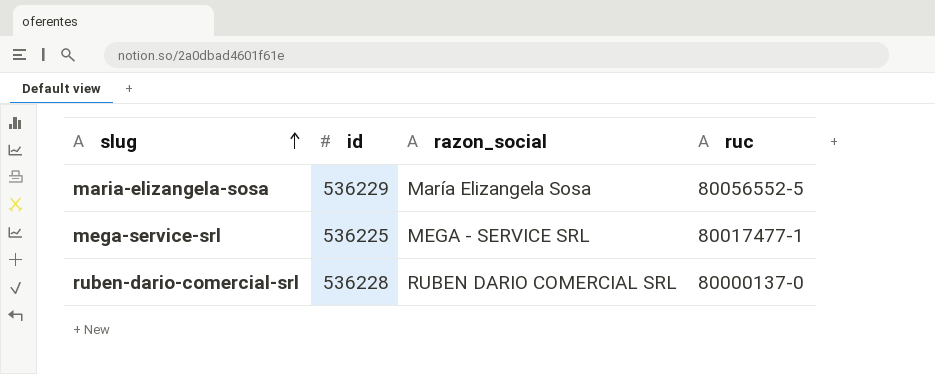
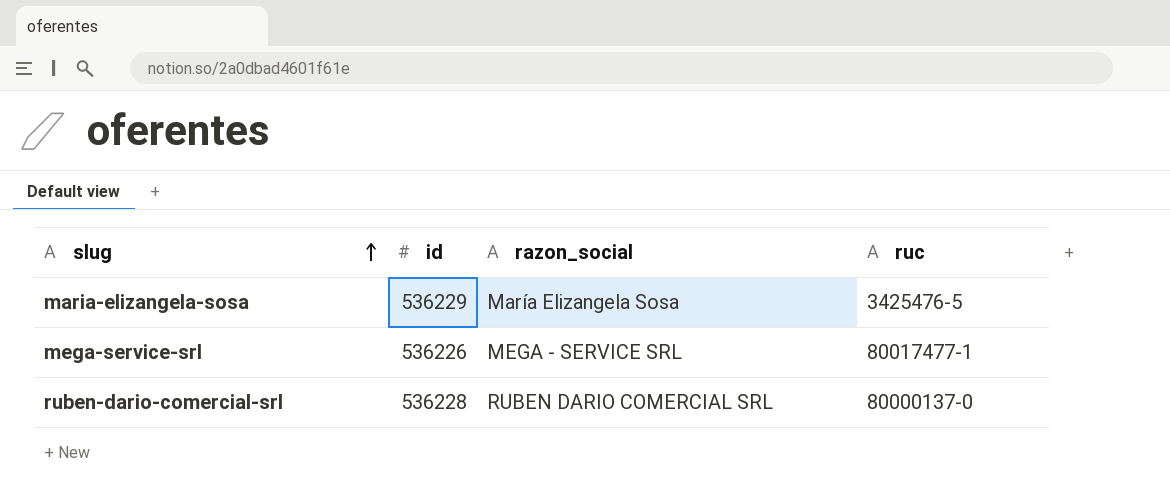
maria-elizangela-sosa | ruc: 80056552-5 -> 3425476-5
mega-service-srl | id: 536225 -> 536226

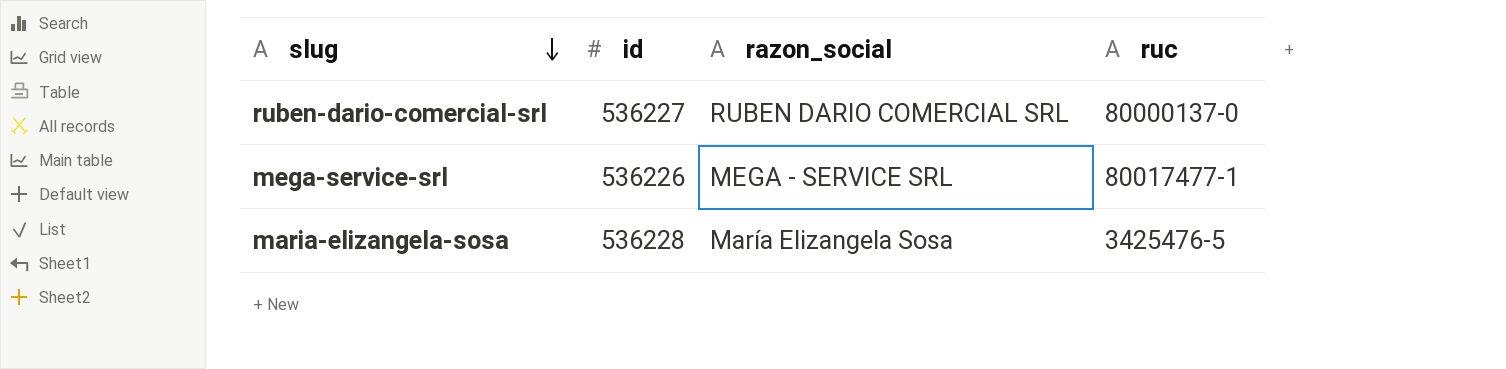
row order: slug ascending -> slug descending
ruben-dario-comercial-srl | id: 536228 -> 536227
maria-elizangela-sosa | id: 536229 -> 536228

